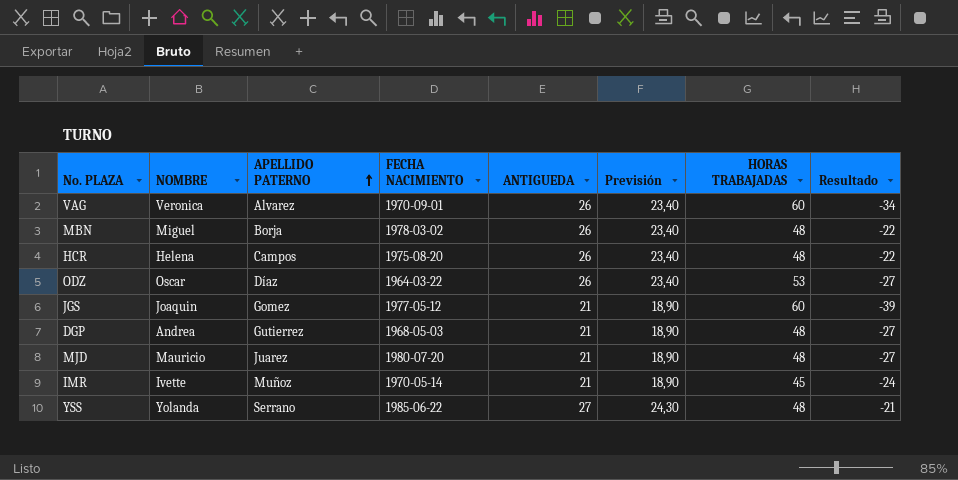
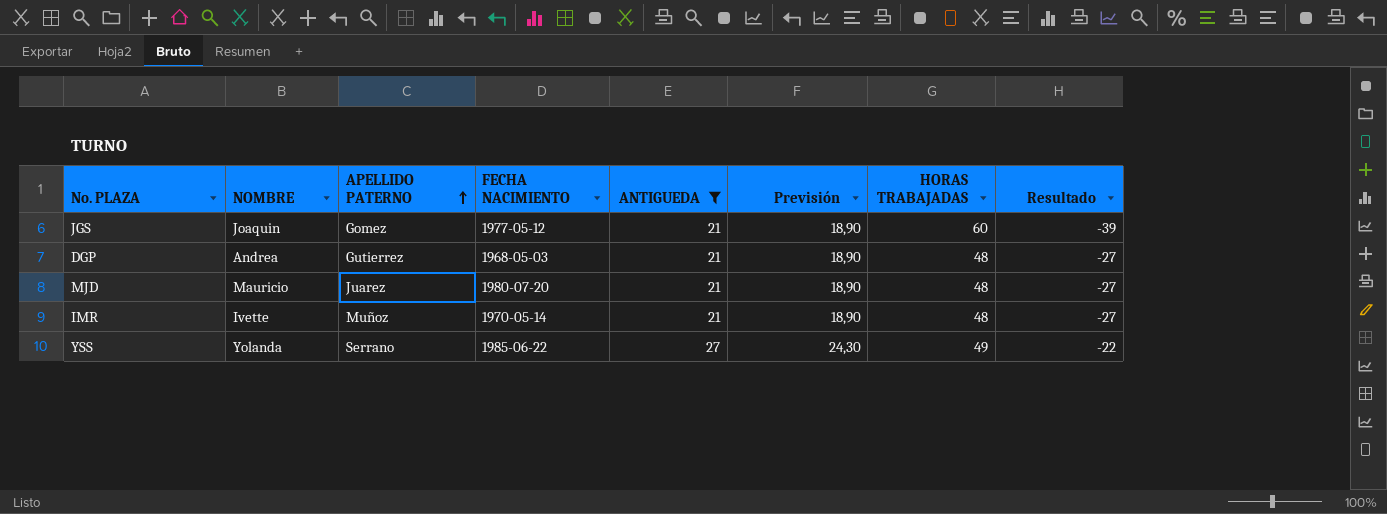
filter: none -> ANTIGUEDA != 26
IMR | HORAS TRABAJADAS: 45 -> 48
IMR | Resultado: -24 -> -27
YSS | HORAS TRABAJADAS: 48 -> 49
YSS | Resultado: -21 -> -22

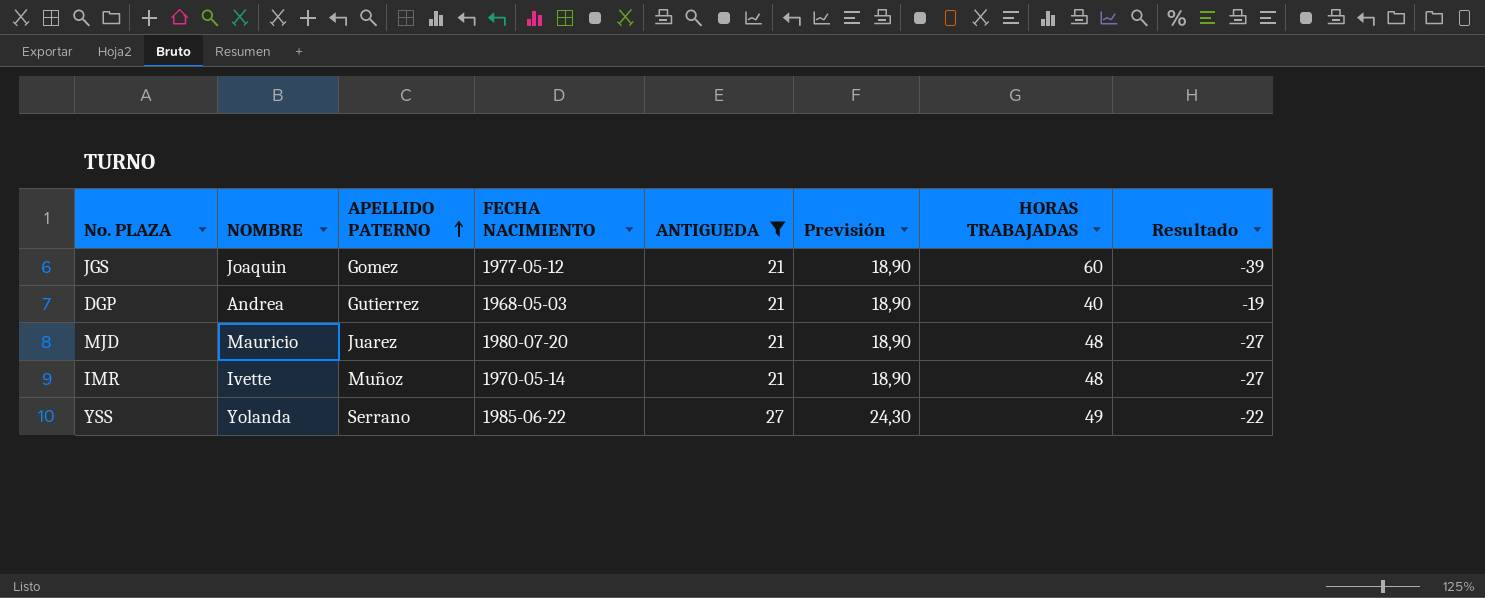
DGP | HORAS TRABAJADAS: 48 -> 40
DGP | Resultado: -27 -> -19

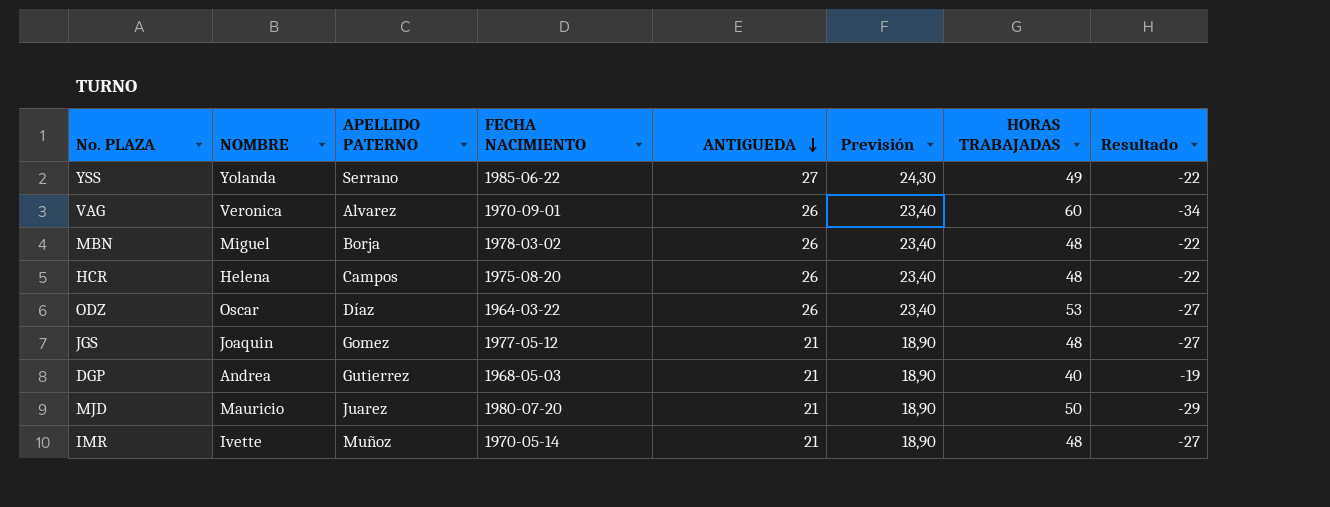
filter: ANTIGUEDA != 26 -> none
row order: APELLIDO PATERNO ascending -> ANTIGUEDA descending
JGS | HORAS TRABAJADAS: 60 -> 48
JGS | Resultado: -39 -> -27
MJD | HORAS TRABAJADAS: 48 -> 50
MJD | Resultado: -27 -> -29

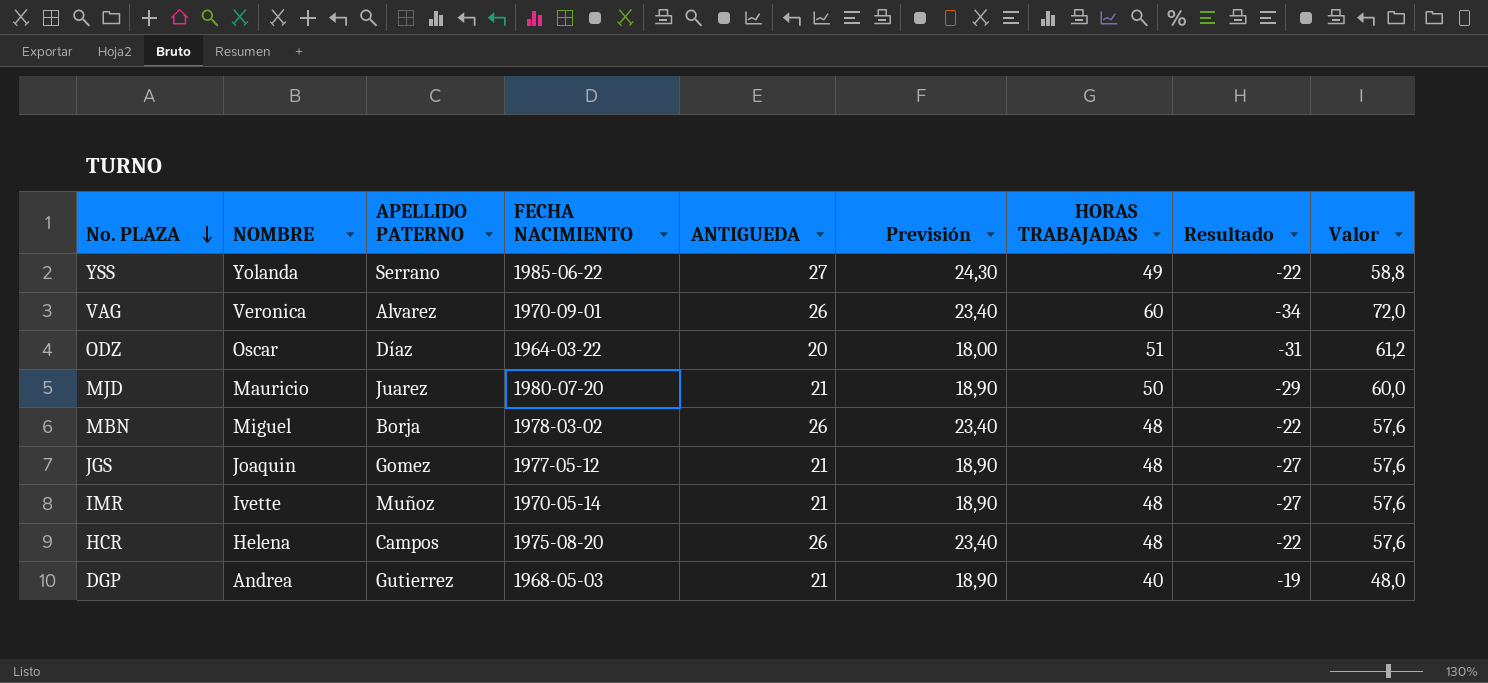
row order: ANTIGUEDA descending -> No. PLAZA descending
column Valor | formula: none -> [HORAS TRABAJADAS] * 1,2
ODZ | ANTIGUEDA: 26 -> 20
ODZ | Previsión: 23,40 -> 18,00
ODZ | HORAS TRABAJADAS: 53 -> 51
ODZ | Resultado: -27 -> -31

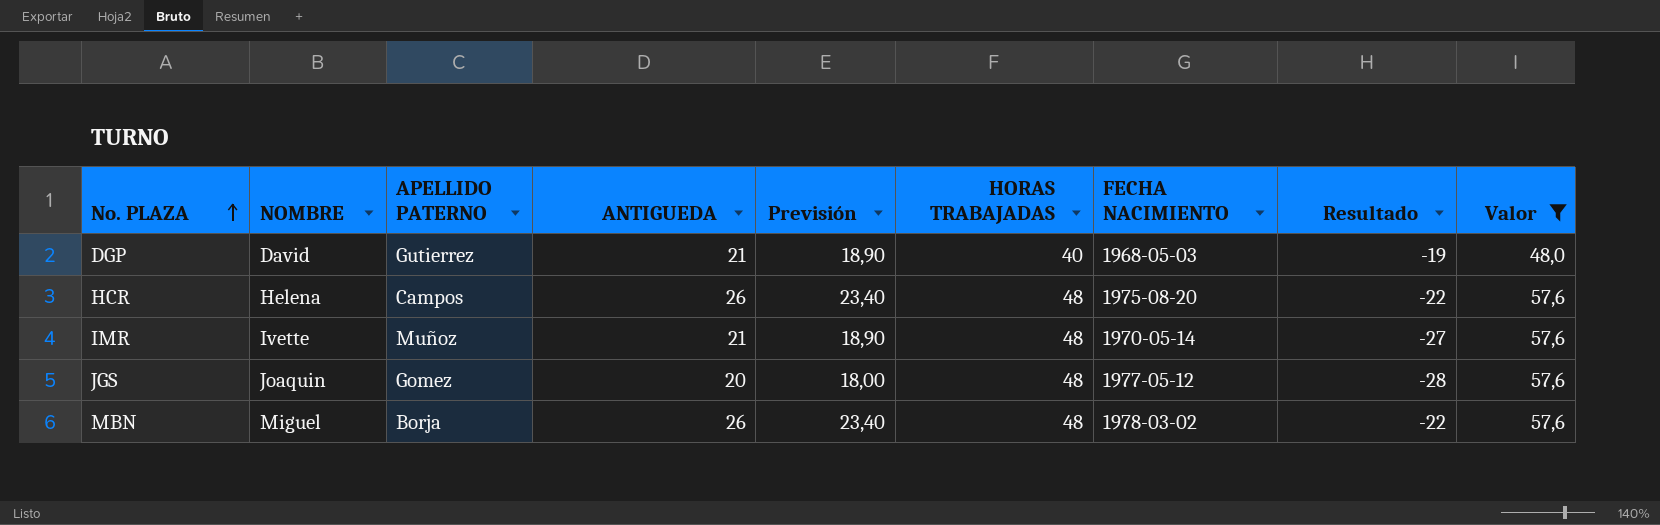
filter: none -> Valor <= 57,6
row order: No. PLAZA descending -> No. PLAZA ascending
column FECHA NACIMIENTO | position: 4 -> 7
DGP | NOMBRE: Andrea -> David
JGS | ANTIGUEDA: 21 -> 20
JGS | Previsión: 18,90 -> 18,00
JGS | Resultado: -27 -> -28

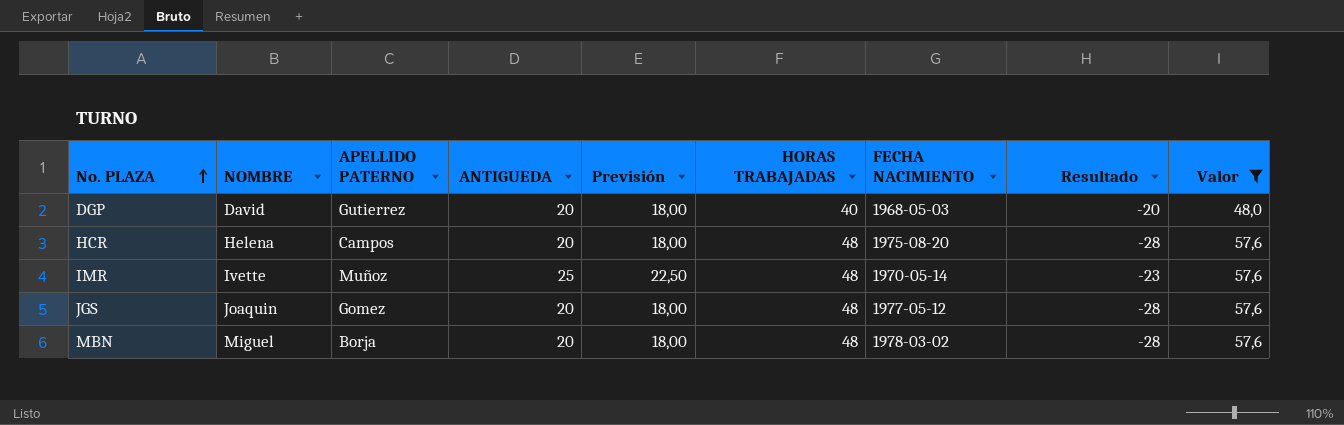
DGP | ANTIGUEDA: 21 -> 20
DGP | Previsión: 18,90 -> 18,00
DGP | Resultado: -19 -> -20
HCR | ANTIGUEDA: 26 -> 20
HCR | Previsión: 23,40 -> 18,00
HCR | Resultado: -22 -> -28
IMR | ANTIGUEDA: 21 -> 25
IMR | Previsión: 18,90 -> 22,50
IMR | Resultado: -27 -> -23
MBN | ANTIGUEDA: 26 -> 20
MBN | Previsión: 23,40 -> 18,00
MBN | Resultado: -22 -> -28

